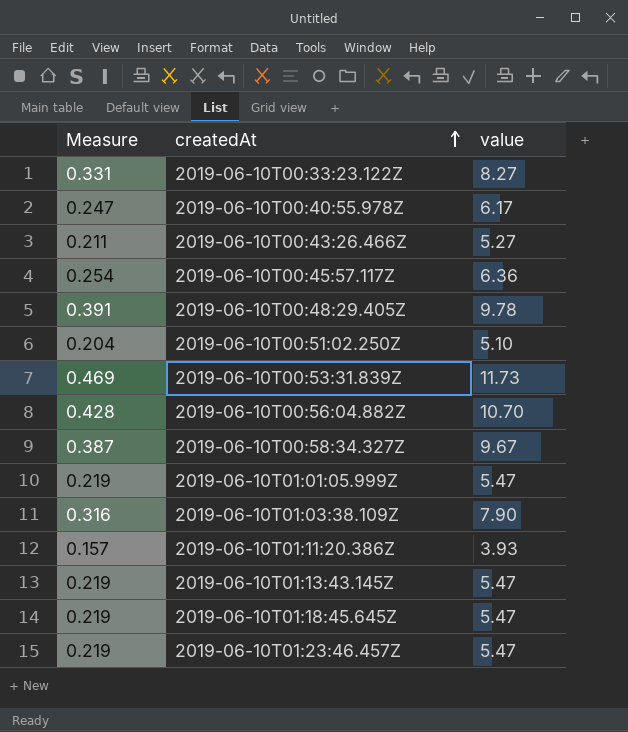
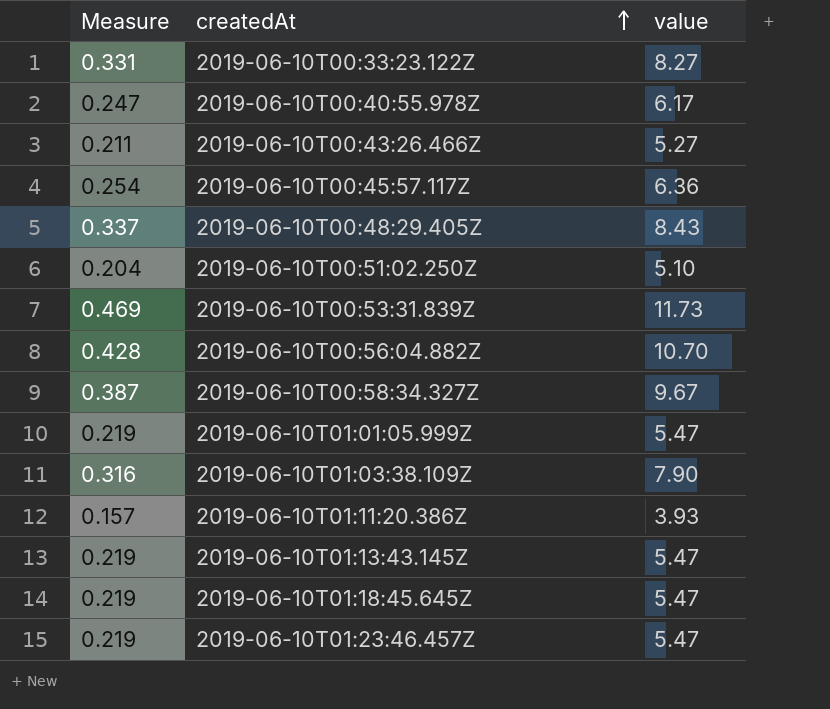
2019-06-10T00:48:29.405Z | Measure: 0.391 -> 0.337
2019-06-10T00:48:29.405Z | value: 9.78 -> 8.43

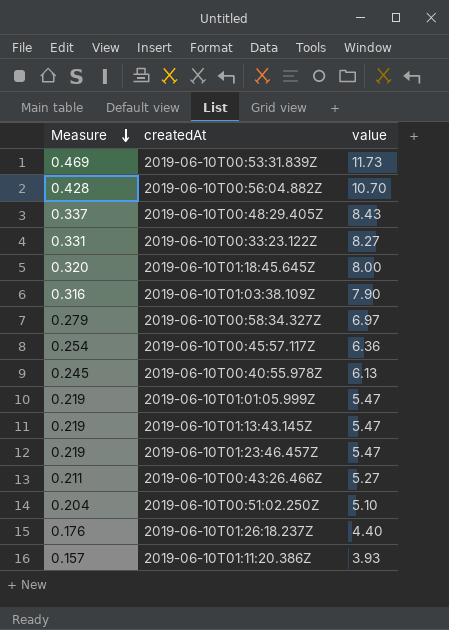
row order: createdAt ascending -> Measure descending
2019-06-10T01:18:45.645Z | Measure: 0.219 -> 0.320
2019-06-10T01:18:45.645Z | value: 5.47 -> 8.00
2019-06-10T00:58:34.327Z | Measure: 0.387 -> 0.279
2019-06-10T00:58:34.327Z | value: 9.67 -> 6.97
2019-06-10T00:40:55.978Z | Measure: 0.247 -> 0.245
2019-06-10T00:40:55.978Z | value: 6.17 -> 6.13
row 2019-06-10T01:26:18.237Z: none -> 0.176 | 4.40

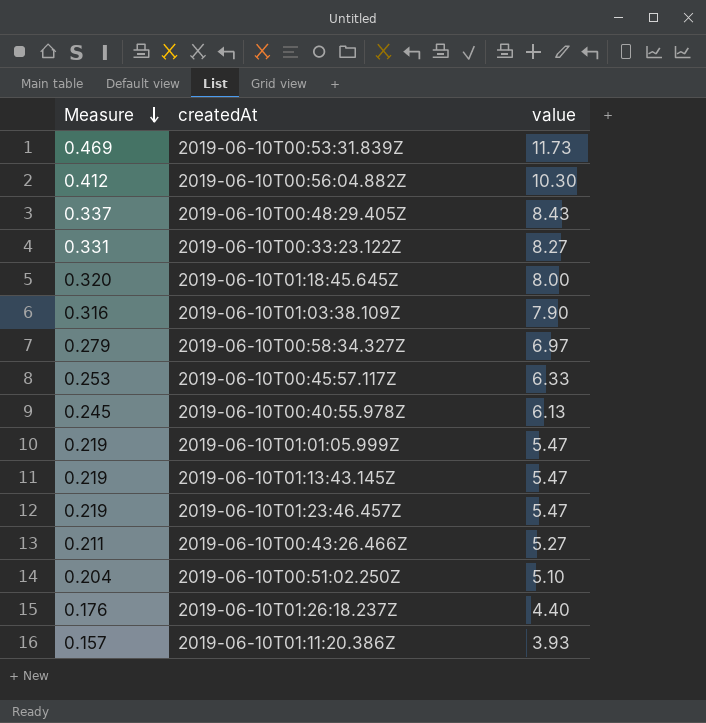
2019-06-10T00:56:04.882Z | Measure: 0.428 -> 0.412
2019-06-10T00:56:04.882Z | value: 10.70 -> 10.30
2019-06-10T00:45:57.117Z | Measure: 0.254 -> 0.253
2019-06-10T00:45:57.117Z | value: 6.36 -> 6.33

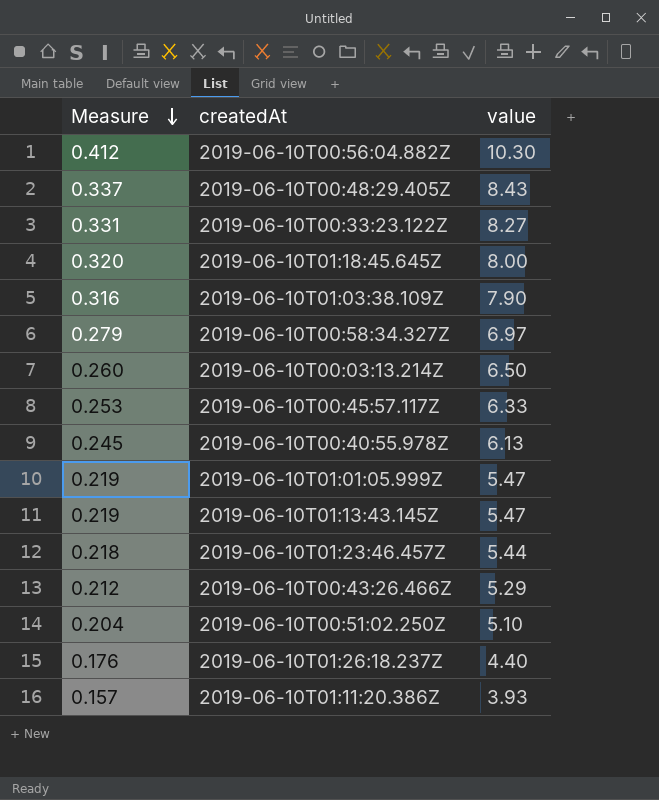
row 2019-06-10T00:53:31.839Z: 0.469 | 11.73 -> none
row 2019-06-10T00:03:13.214Z: none -> 0.260 | 6.50
2019-06-10T01:23:46.457Z | Measure: 0.219 -> 0.218
2019-06-10T01:23:46.457Z | value: 5.47 -> 5.44
2019-06-10T00:43:26.466Z | Measure: 0.211 -> 0.212
2019-06-10T00:43:26.466Z | value: 5.27 -> 5.29

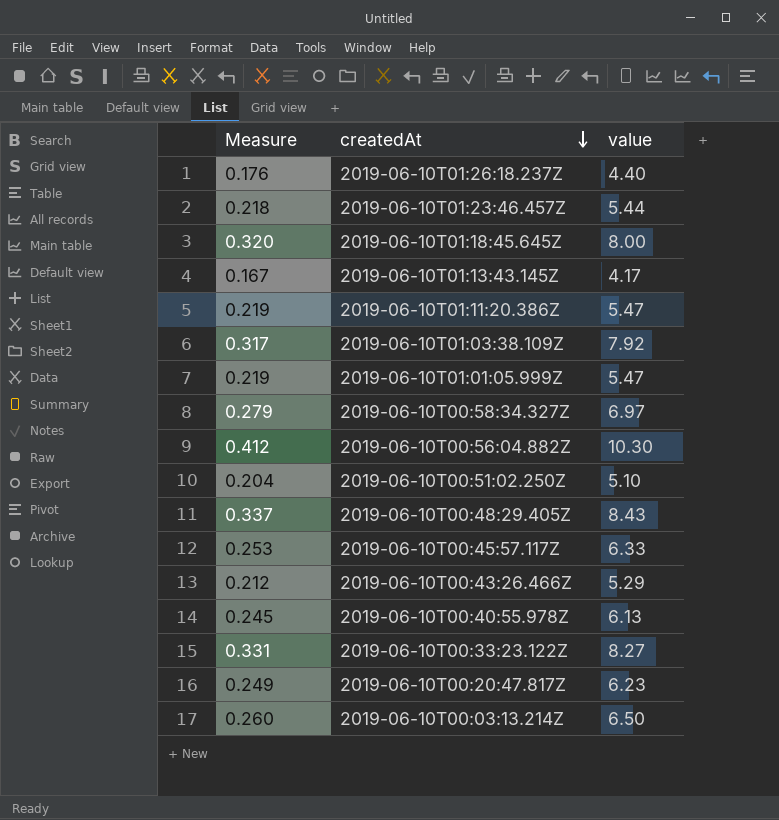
row order: Measure descending -> createdAt descending
2019-06-10T01:13:43.145Z | Measure: 0.219 -> 0.167
2019-06-10T01:13:43.145Z | value: 5.47 -> 4.17
2019-06-10T01:11:20.386Z | Measure: 0.157 -> 0.219
2019-06-10T01:11:20.386Z | value: 3.93 -> 5.47
2019-06-10T01:03:38.109Z | Measure: 0.316 -> 0.317
2019-06-10T01:03:38.109Z | value: 7.90 -> 7.92
row 2019-06-10T00:20:47.817Z: none -> 0.249 | 6.23

